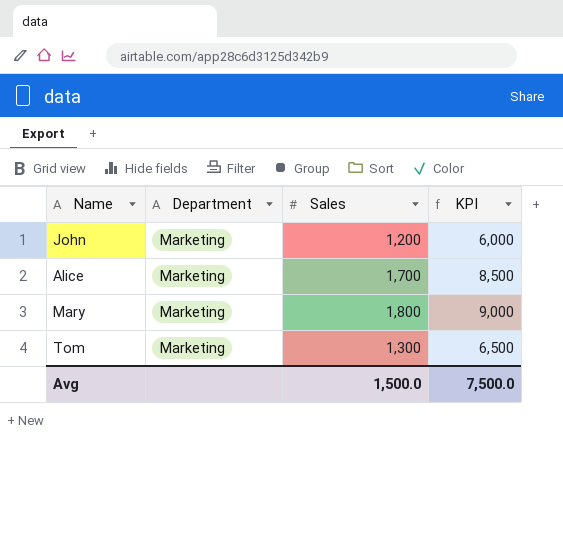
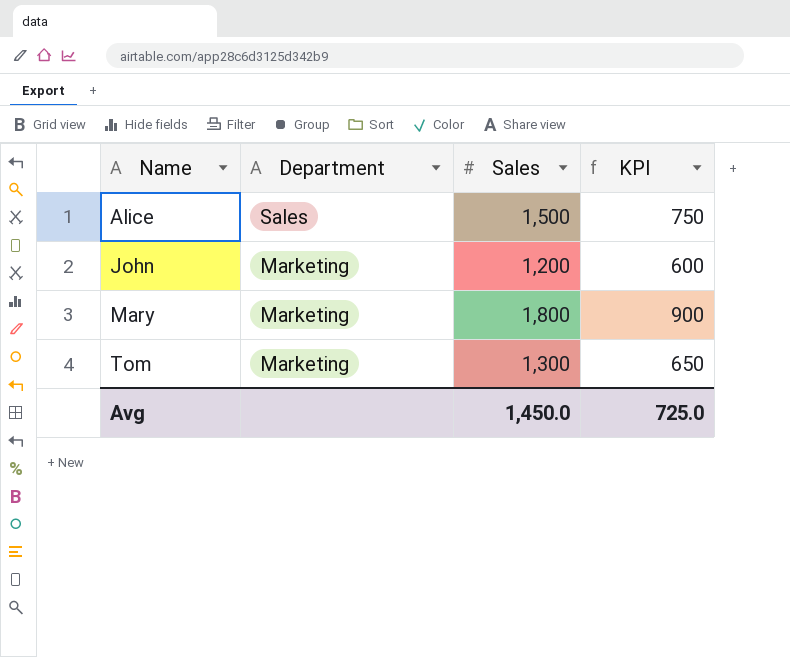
row order: none -> Name ascending
column KPI | formula: [Sales] * 5 -> [Sales] * 0.5
Alice | Department: Marketing -> Sales
Alice | Sales: 1,700 -> 1,500
Avg | Sales: 1,500.0 -> 1,450.0
Avg | KPI: 7,500.0 -> 725.0

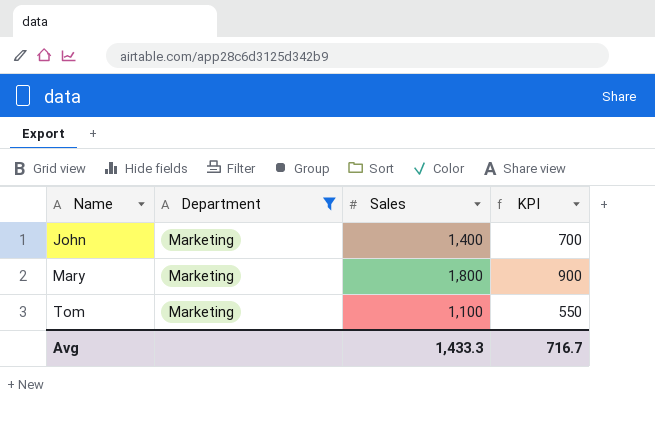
filter: none -> Department = Marketing
John | Sales: 1,200 -> 1,400
John | KPI: 600 -> 700
Tom | Sales: 1,300 -> 1,100
Tom | KPI: 650 -> 550
Avg | Sales: 1,450.0 -> 1,433.3
Avg | KPI: 725.0 -> 716.7

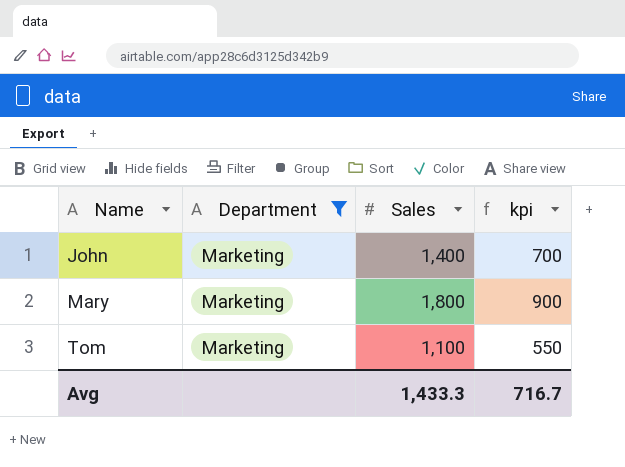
column name: KPI -> kpi

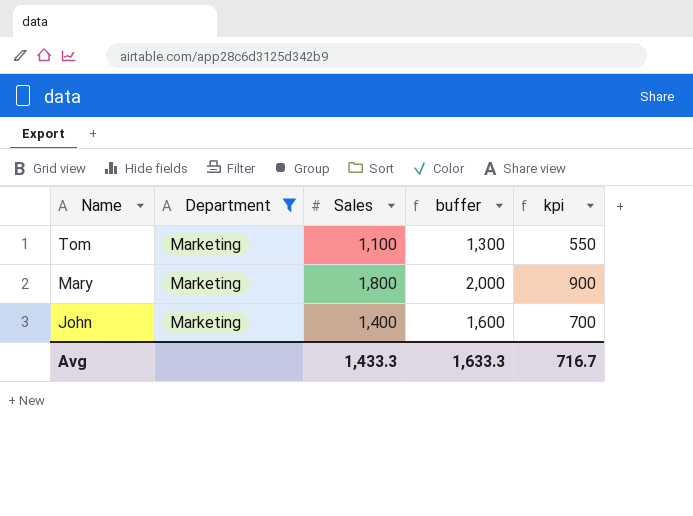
row order: Name ascending -> Name descending
column buffer | formula: none -> [Sales] + 200

